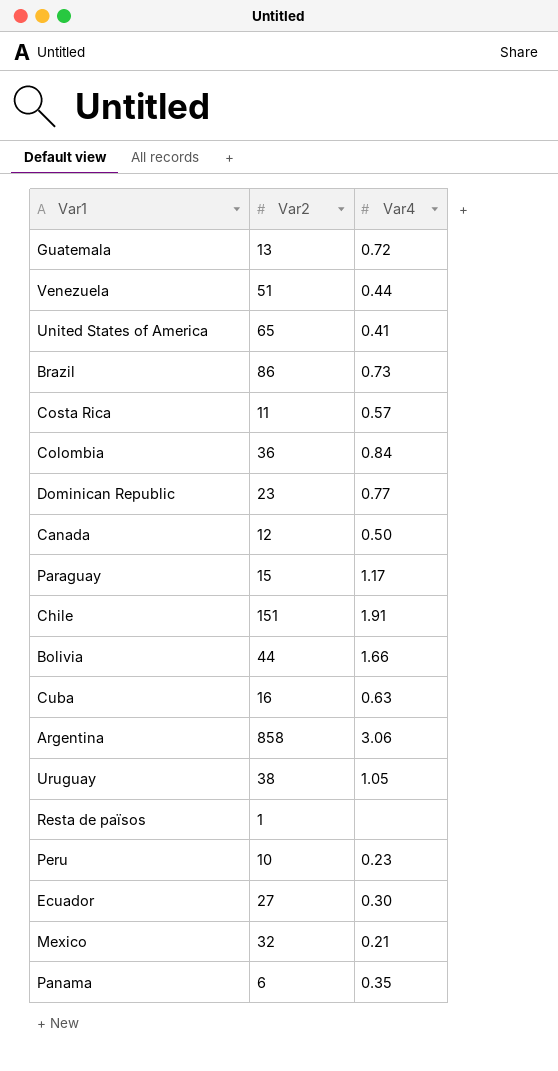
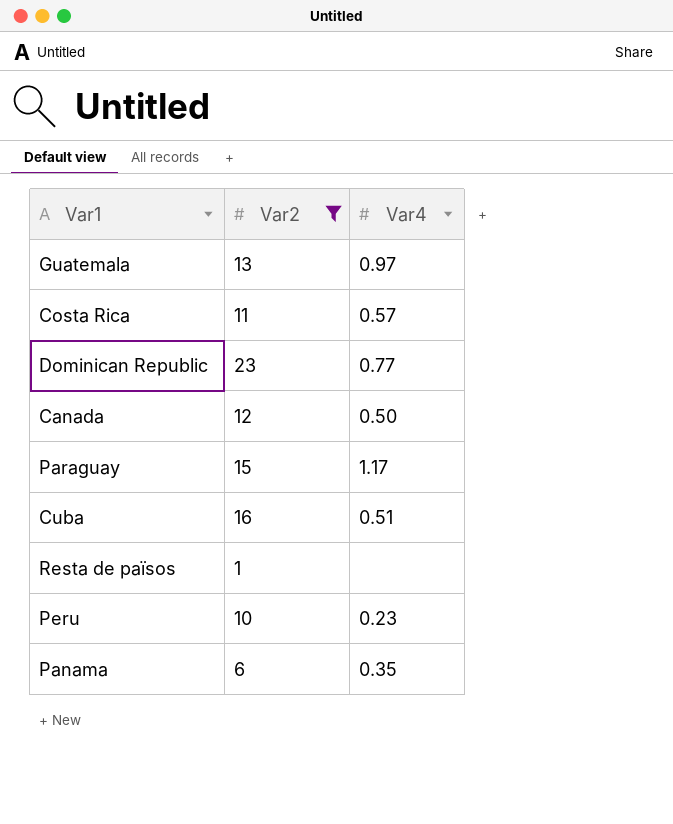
filter: none -> Var2 <= 23
Guatemala | Var4: 0.72 -> 0.97
Cuba | Var4: 0.63 -> 0.51

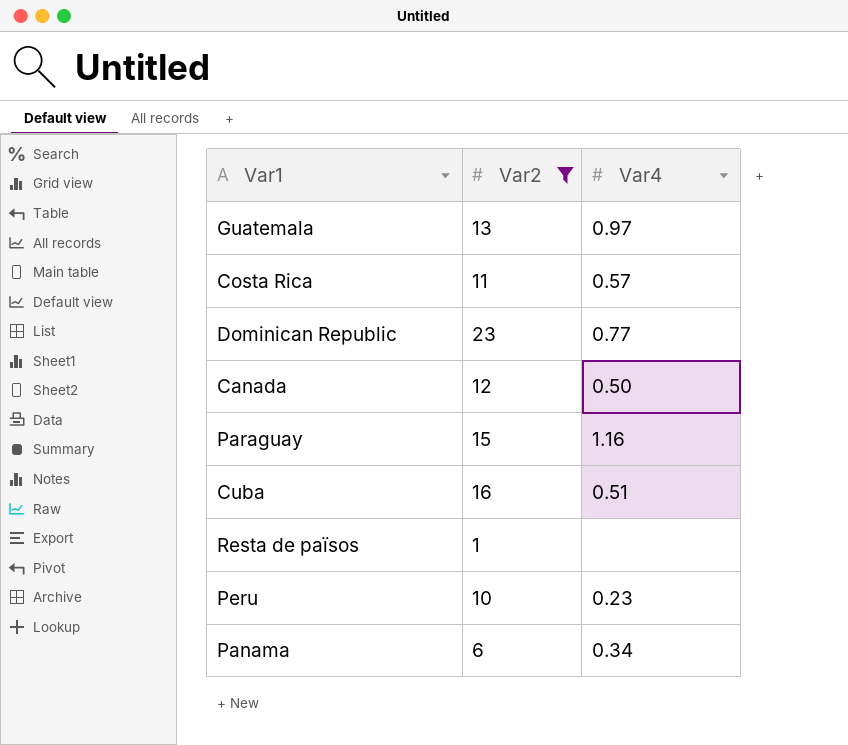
Paraguay | Var4: 1.17 -> 1.16
Panama | Var4: 0.35 -> 0.34

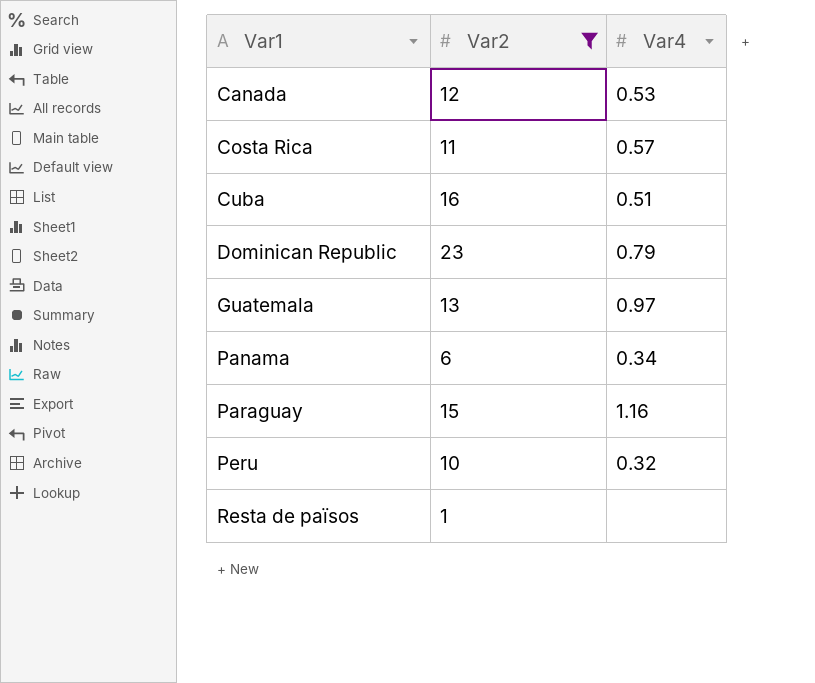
row order: none -> Var1 ascending
Canada | Var4: 0.50 -> 0.53
Dominican Republic | Var4: 0.77 -> 0.79
Peru | Var4: 0.23 -> 0.32

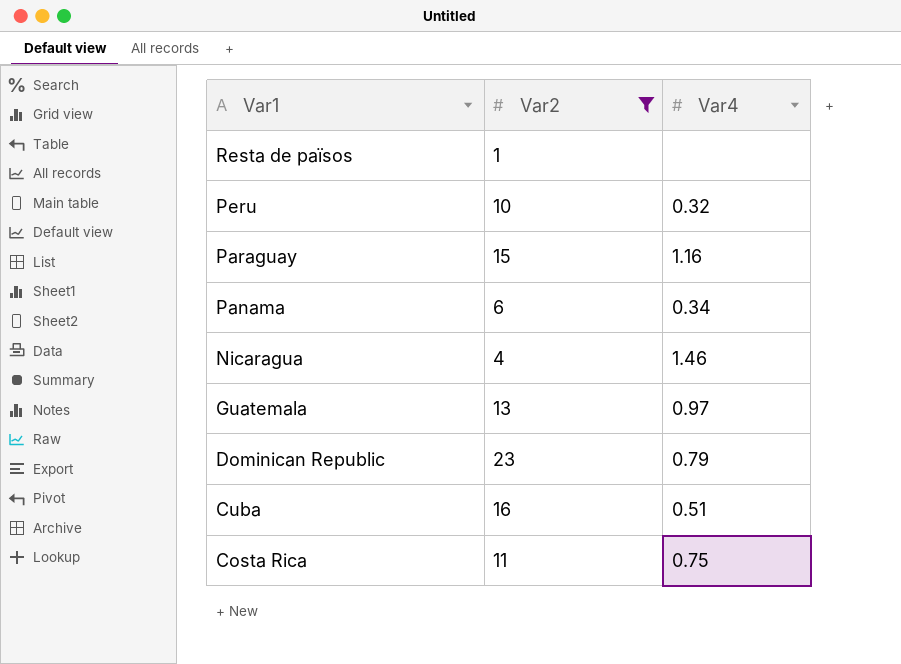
row order: Var1 ascending -> Var1 descending
row Canada: 12 | 0.53 -> none
row Nicaragua: none -> 4 | 1.46
Costa Rica | Var4: 0.57 -> 0.75

